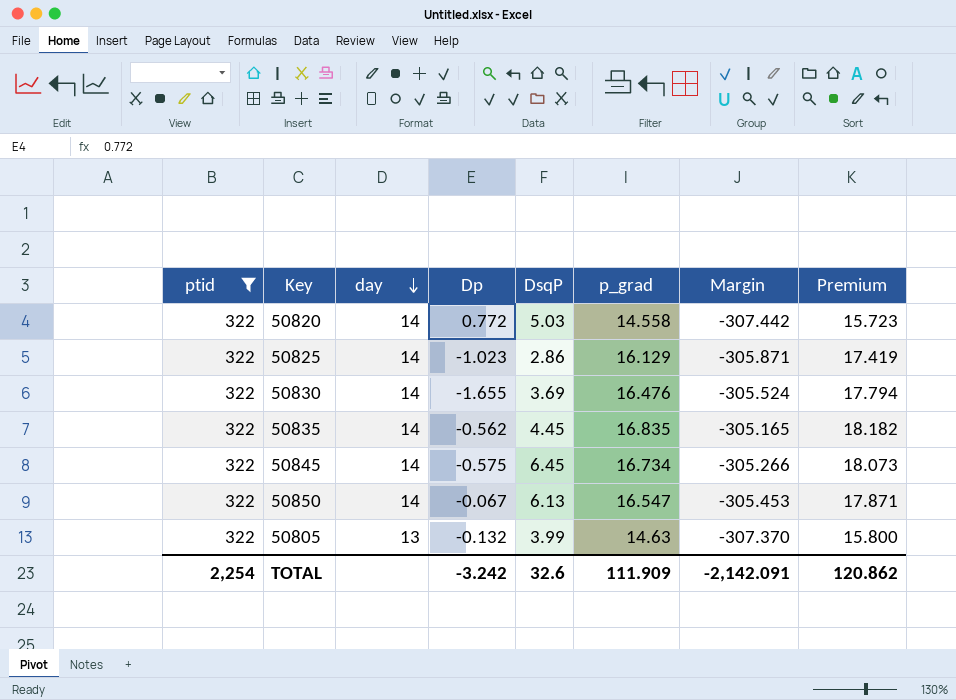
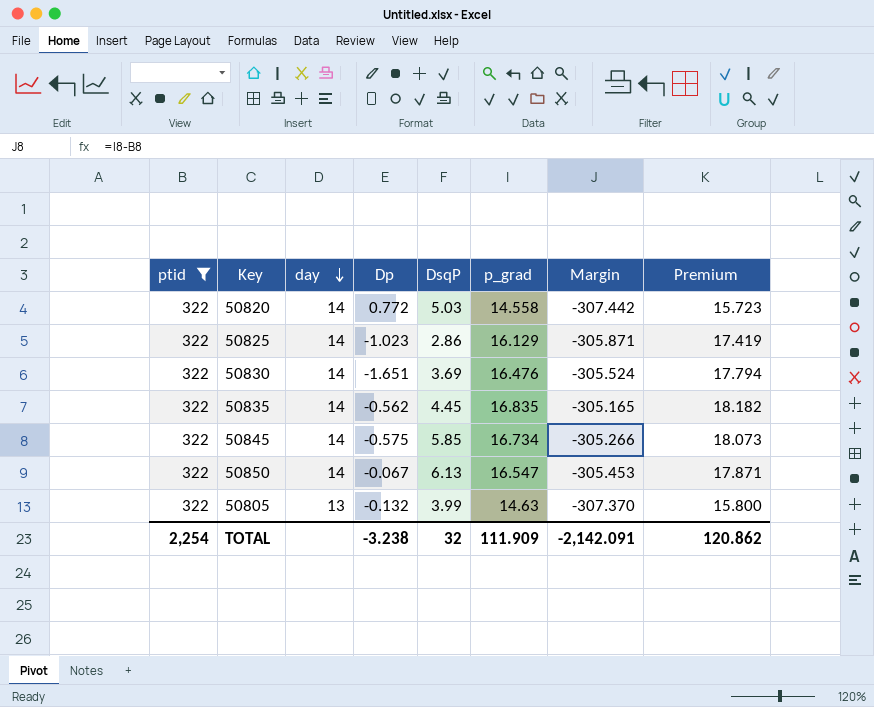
50830 | Dp: -1.655 -> -1.651
50845 | DsqP: 6.45 -> 5.85
TOTAL | Dp: -3.242 -> -3.238
TOTAL | DsqP: 32.6 -> 32

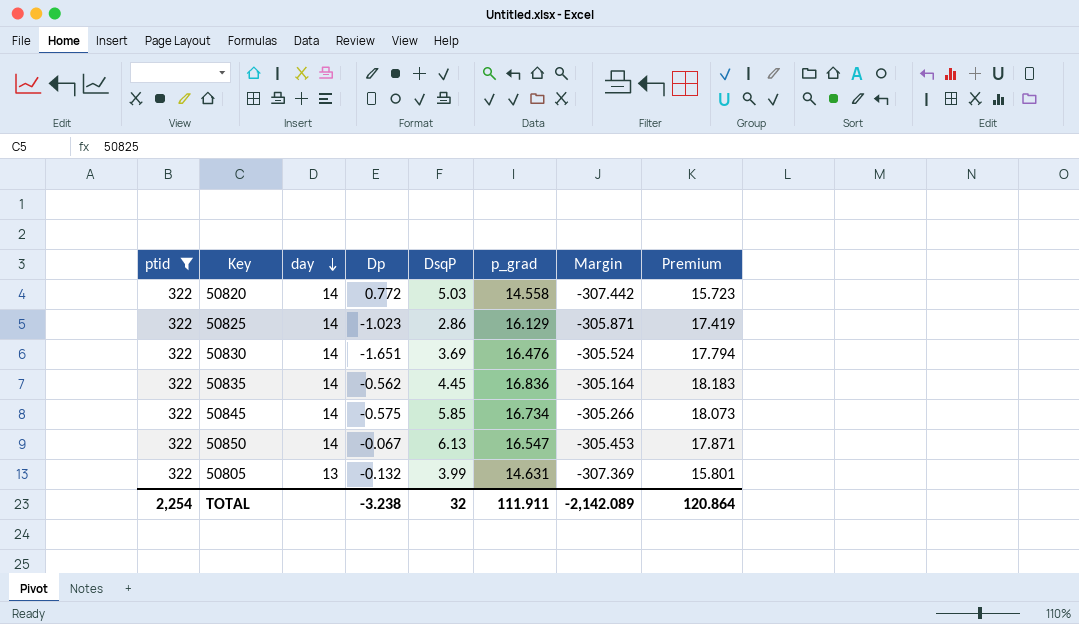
50835 | p_grad: 16.835 -> 16.836
50835 | Margin: -305.165 -> -305.164
50835 | Premium: 18.182 -> 18.183
50805 | p_grad: 14.63 -> 14.631
50805 | Margin: -307.370 -> -307.369
50805 | Premium: 15.800 -> 15.801
TOTAL | p_grad: 111.909 -> 111.911
TOTAL | Margin: -2,142.091 -> -2,142.089
TOTAL | Premium: 120.862 -> 120.864

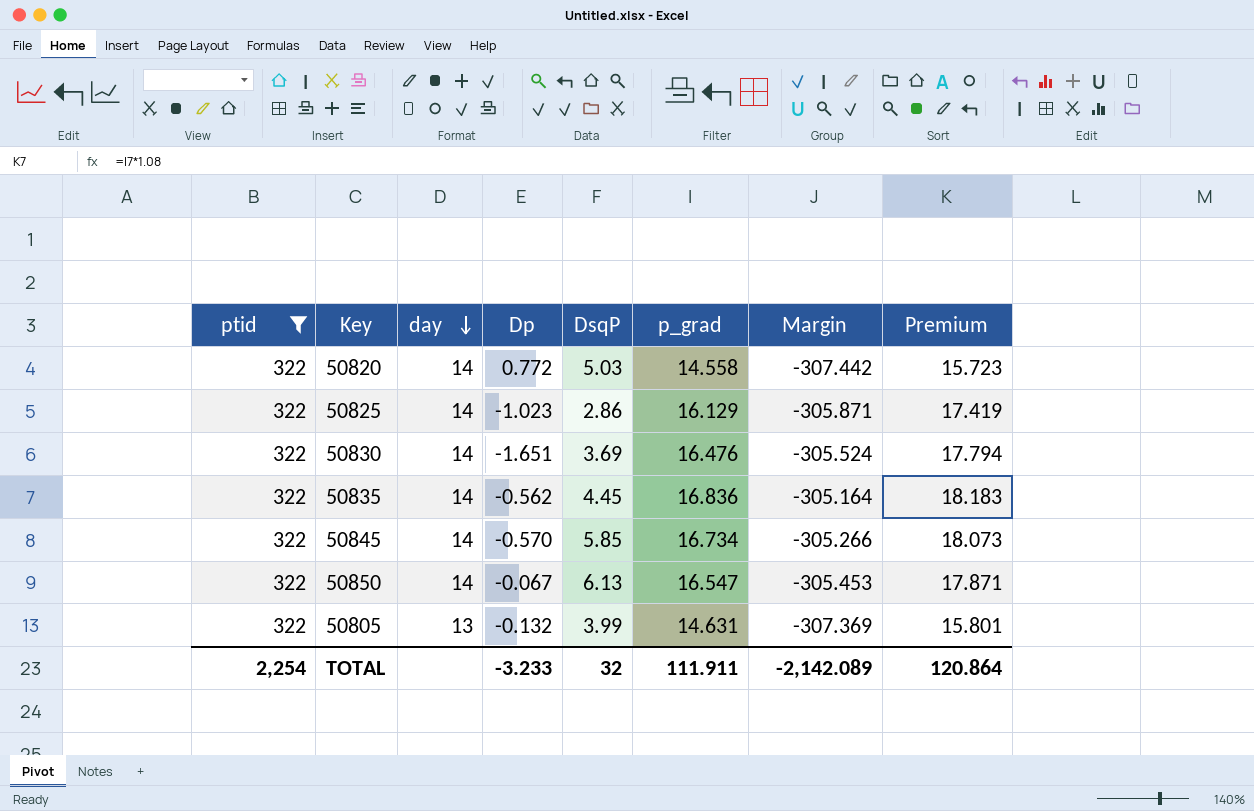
50845 | Dp: -0.575 -> -0.570
TOTAL | Dp: -3.238 -> -3.233

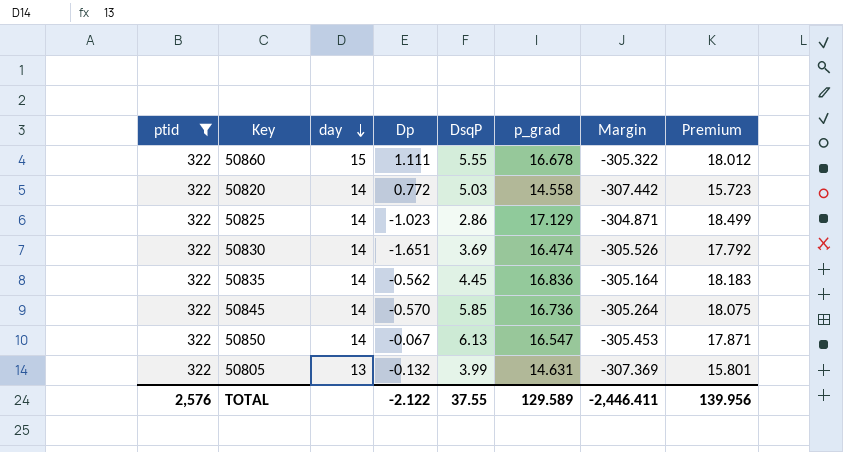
row 50860: none -> 322 | 15 | 1.111 | 5.55 | 16.678 | -305.322 | 18.012
50825 | p_grad: 16.129 -> 17.129
50825 | Margin: -305.871 -> -304.871
50825 | Premium: 17.419 -> 18.499
50830 | p_grad: 16.476 -> 16.474
50830 | Margin: -305.524 -> -305.526
50830 | Premium: 17.794 -> 17.792
50845 | p_grad: 16.734 -> 16.736
50845 | Margin: -305.266 -> -305.264
50845 | Premium: 18.073 -> 18.075
TOTAL | ptid: 2,254 -> 2,576
TOTAL | Dp: -3.233 -> -2.122
TOTAL | DsqP: 32 -> 37.55
TOTAL | p_grad: 111.911 -> 129.589
TOTAL | Margin: -2,142.089 -> -2,446.411
TOTAL | Premium: 120.864 -> 139.956

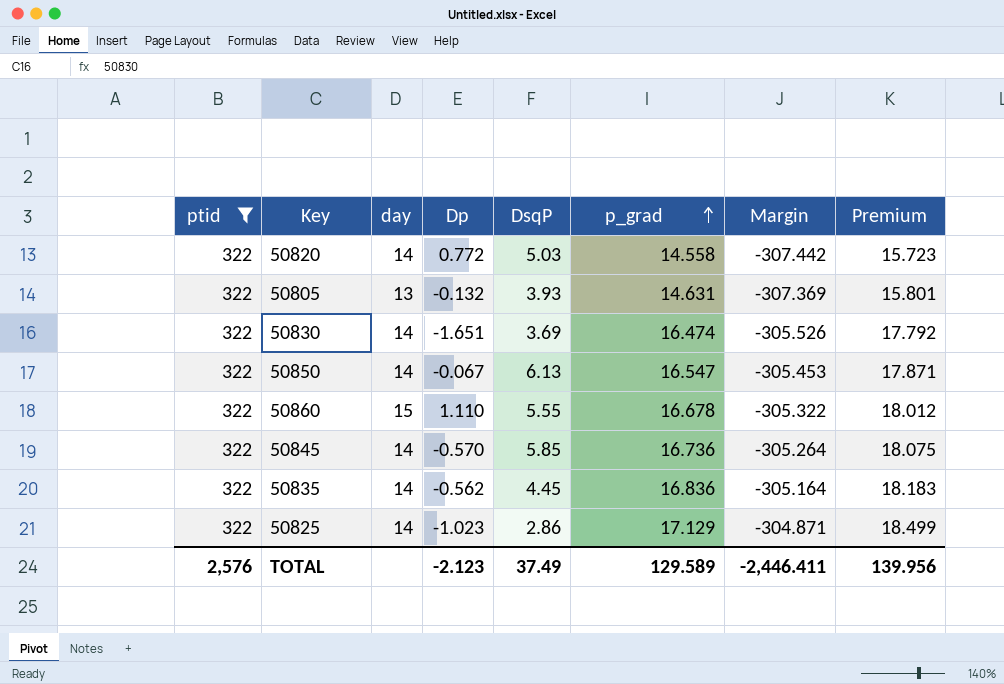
row order: day descending -> p_grad ascending
50805 | DsqP: 3.99 -> 3.93
50860 | Dp: 1.111 -> 1.110
TOTAL | Dp: -2.122 -> -2.123
TOTAL | DsqP: 37.55 -> 37.49

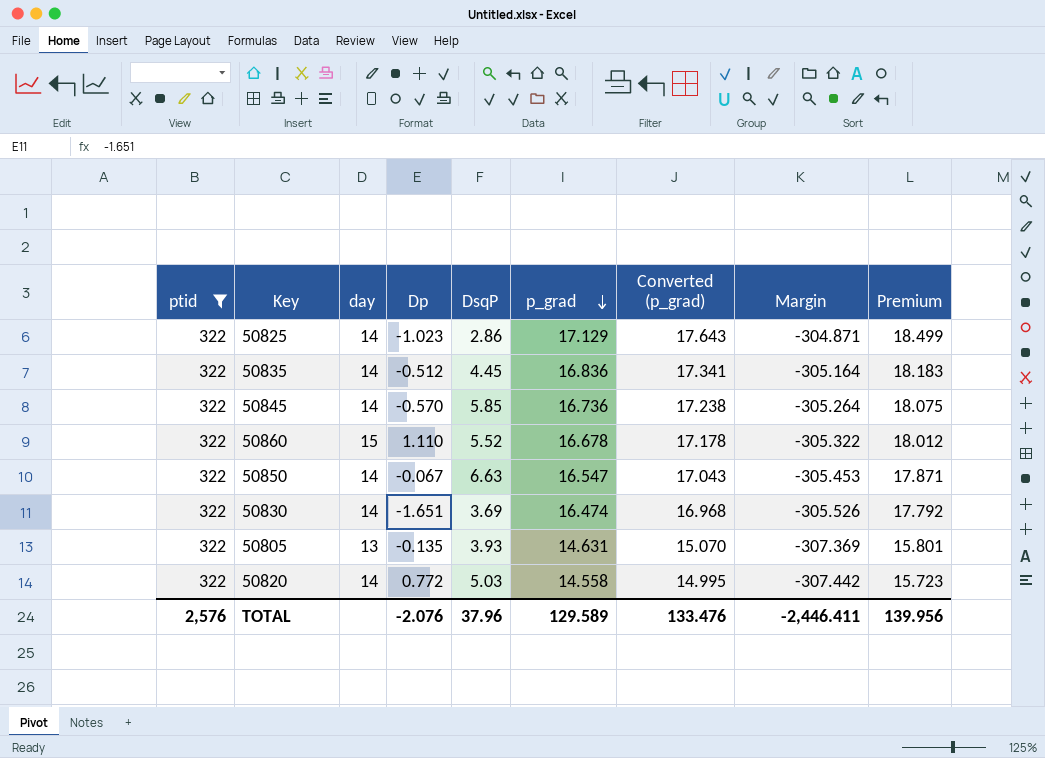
row order: p_grad ascending -> p_grad descending
column Converted (p_grad) | formula: none -> [p_grad] * 1.03
50835 | Dp: -0.562 -> -0.512
50860 | DsqP: 5.55 -> 5.52
50850 | DsqP: 6.13 -> 6.63
50805 | Dp: -0.132 -> -0.135
TOTAL | Dp: -2.123 -> -2.076
TOTAL | DsqP: 37.49 -> 37.96

